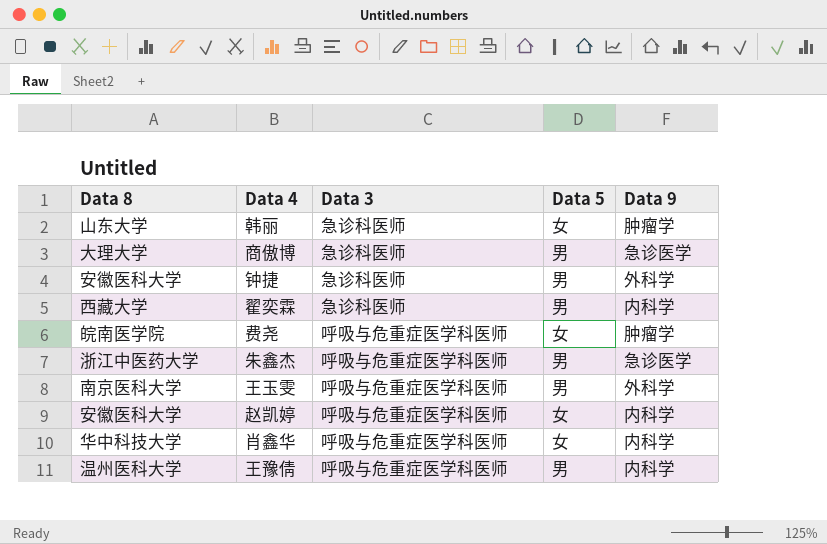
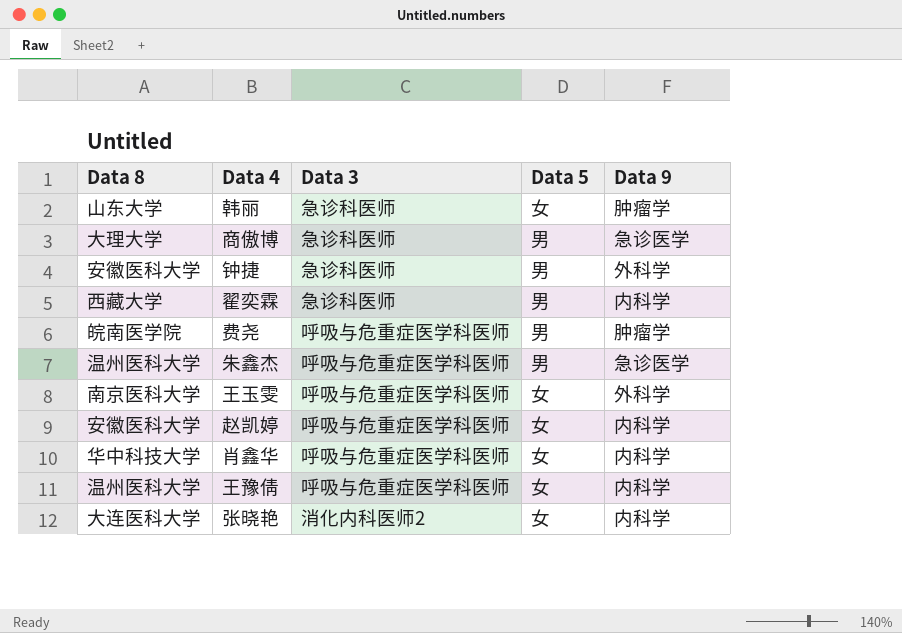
费尧 | Data 5: 女 -> 男
朱鑫杰 | Data 8: 浙江中医药大学 -> 温州医科大学
王玉雯 | Data 5: 男 -> 女
王豫倩 | Data 5: 男 -> 女
row 张晓艳: none -> 大连医科大学 | 消化内科医师2 | 女 | 内科学

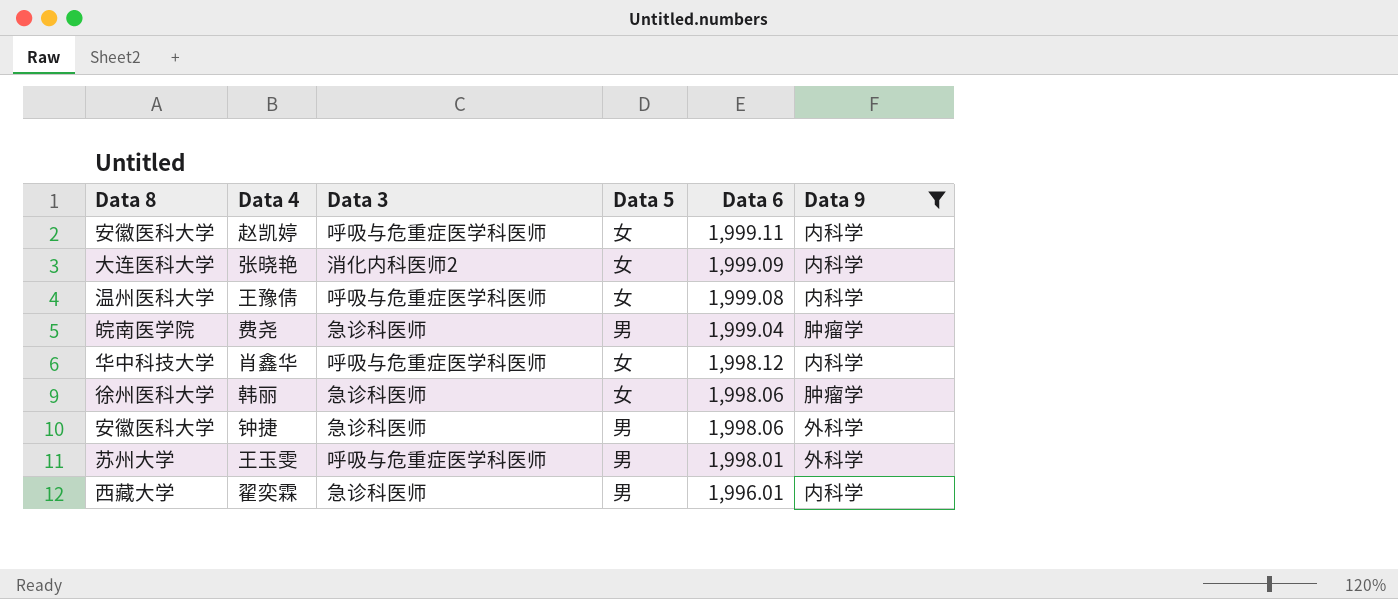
filter: none -> Data 9 != 急诊医学
row order: none -> Data 6 descending
column Data 6 | position: none -> 5
费尧 | Data 3: 呼吸与危重症医学科医师 -> 急诊科医师
韩丽 | Data 8: 山东大学 -> 徐州医科大学
王玉雯 | Data 8: 南京医科大学 -> 苏州大学
王玉雯 | Data 5: 女 -> 男

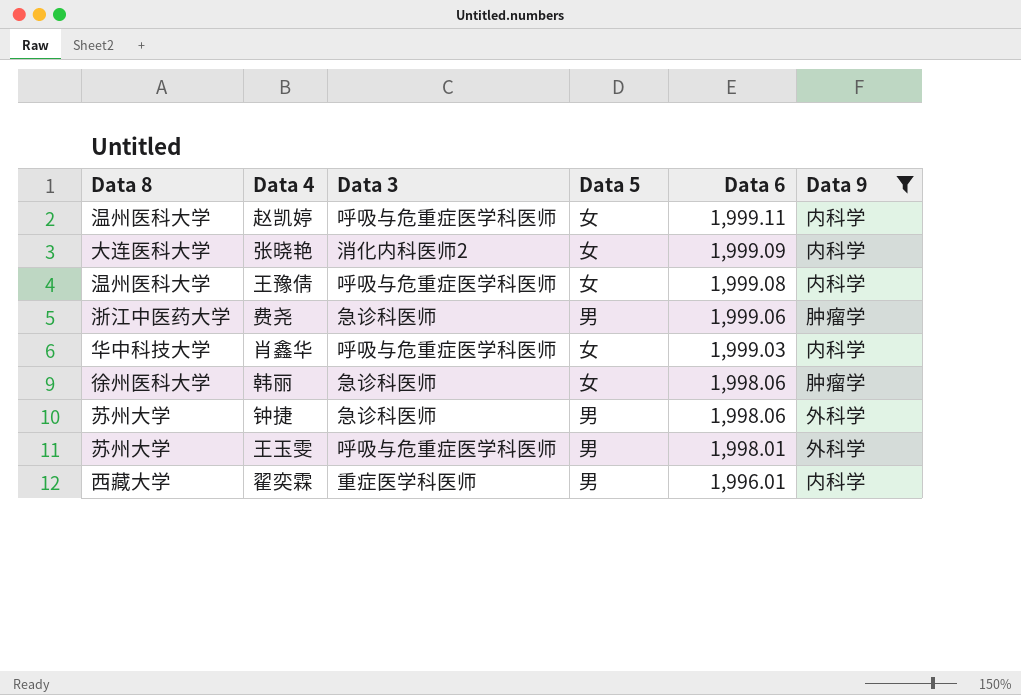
赵凯婷 | Data 8: 安徽医科大学 -> 温州医科大学
费尧 | Data 8: 皖南医学院 -> 浙江中医药大学
费尧 | Data 6: 1,999.04 -> 1,999.06
肖鑫华 | Data 6: 1,998.12 -> 1,999.03
钟捷 | Data 8: 安徽医科大学 -> 苏州大学
翟奕霖 | Data 3: 急诊科医师 -> 重症医学科医师

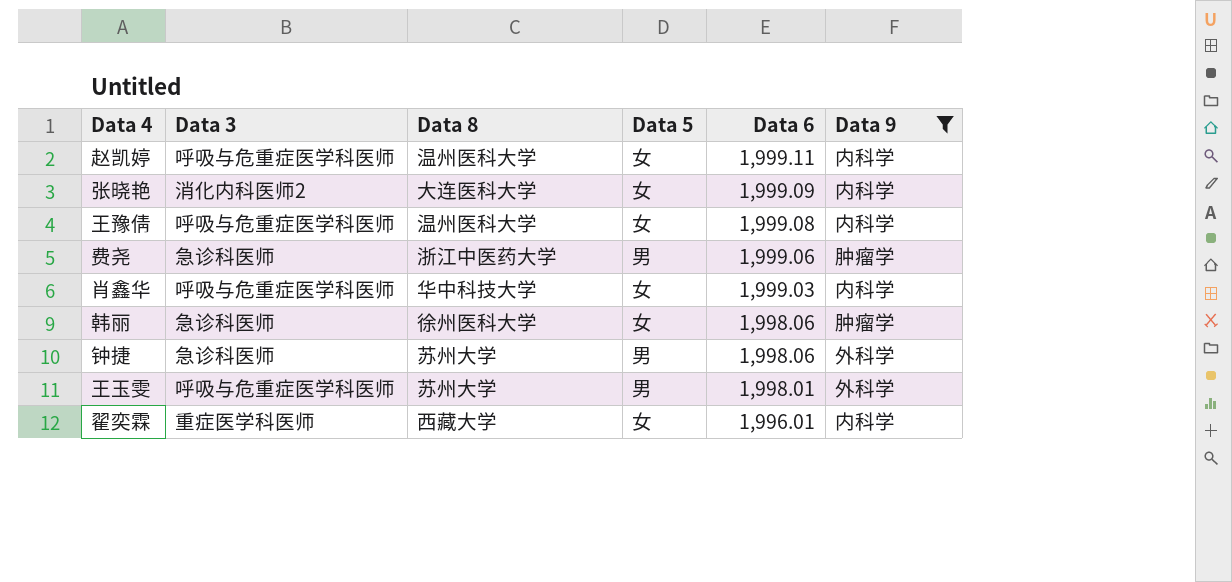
column Data 8 | position: 1 -> 3
翟奕霖 | Data 5: 男 -> 女

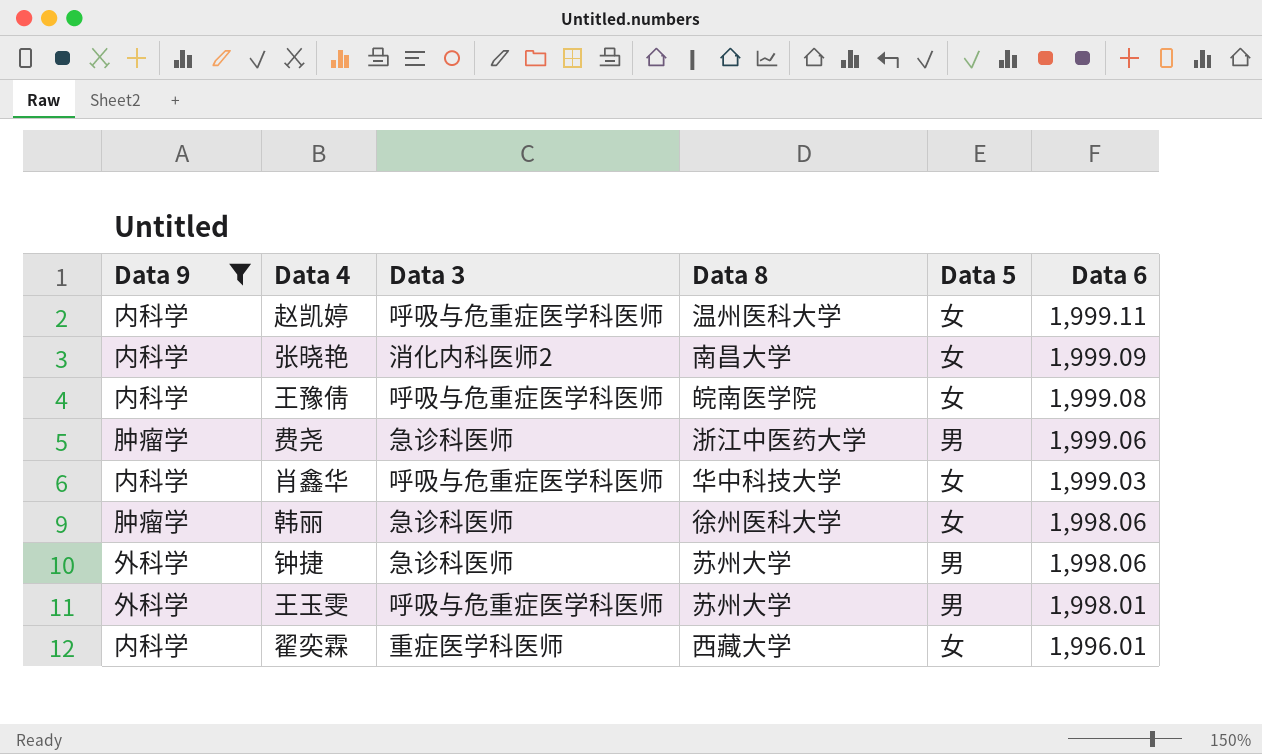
column Data 9 | position: 6 -> 1
张晓艳 | Data 8: 大连医科大学 -> 南昌大学
王豫倩 | Data 8: 温州医科大学 -> 皖南医学院

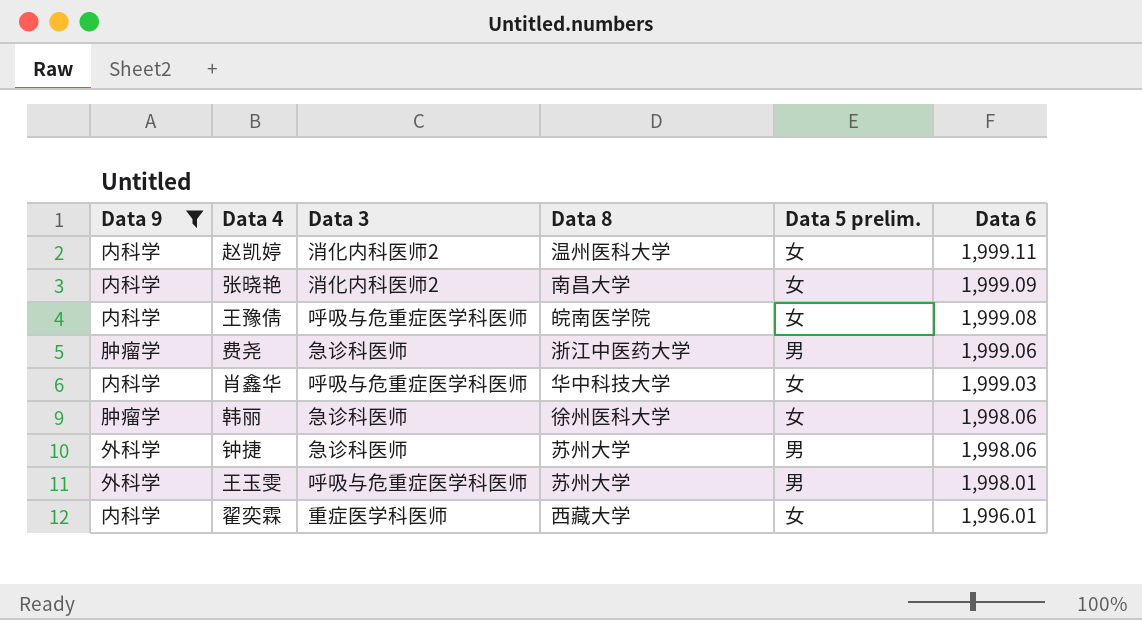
column name: Data 5 -> Data 5 prelim.
赵凯婷 | Data 3: 呼吸与危重症医学科医师 -> 消化内科医师2

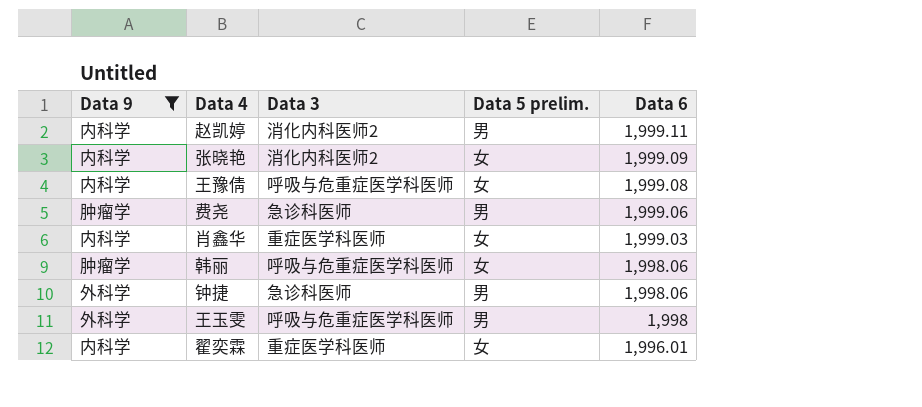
column Data 8 | position: 4 -> none
赵凯婷 | Data 5 prelim.: 女 -> 男
肖鑫华 | Data 3: 呼吸与危重症医学科医师 -> 重症医学科医师
韩丽 | Data 3: 急诊科医师 -> 呼吸与危重症医学科医师
王玉雯 | Data 6: 1,998.01 -> 1,998

